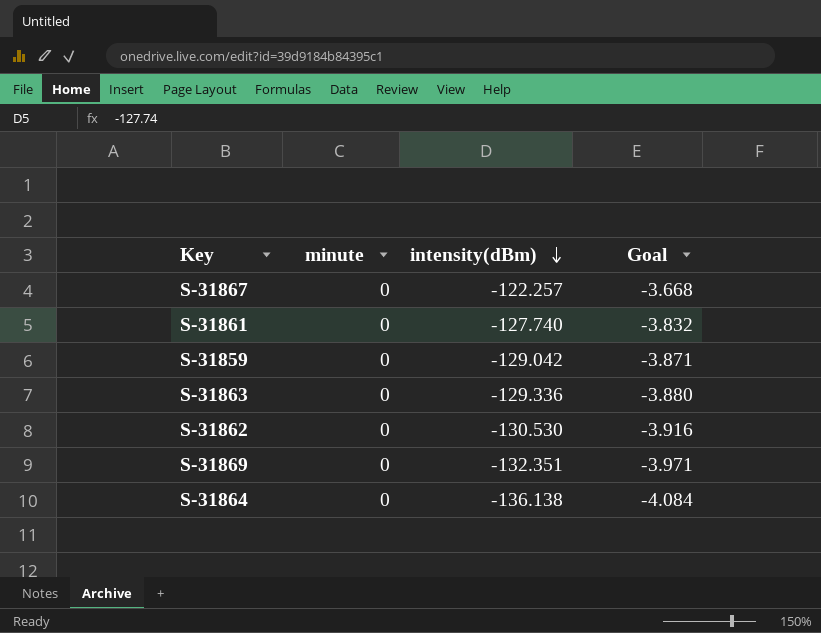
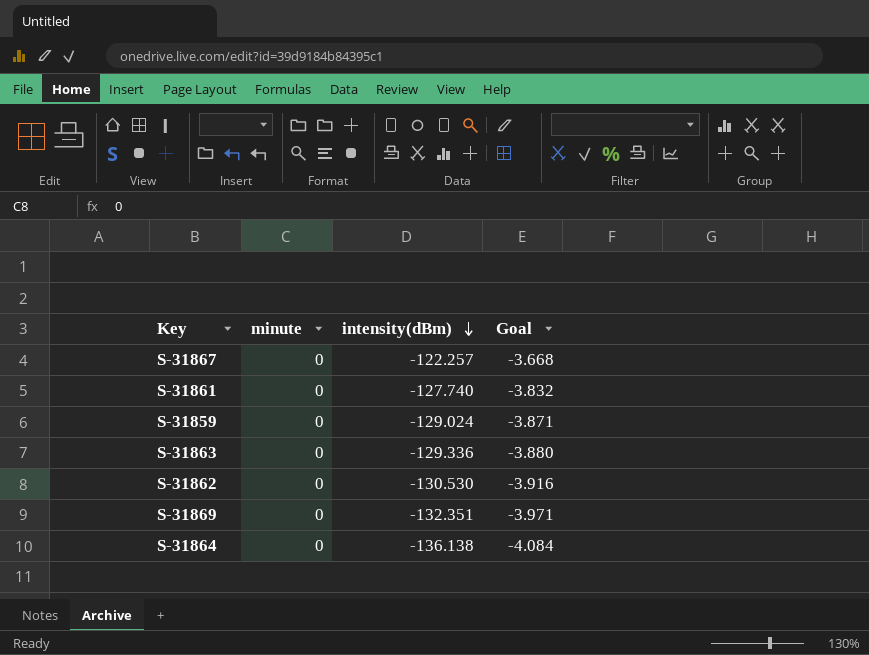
S-31859 | intensity(dBm): -129.042 -> -129.024

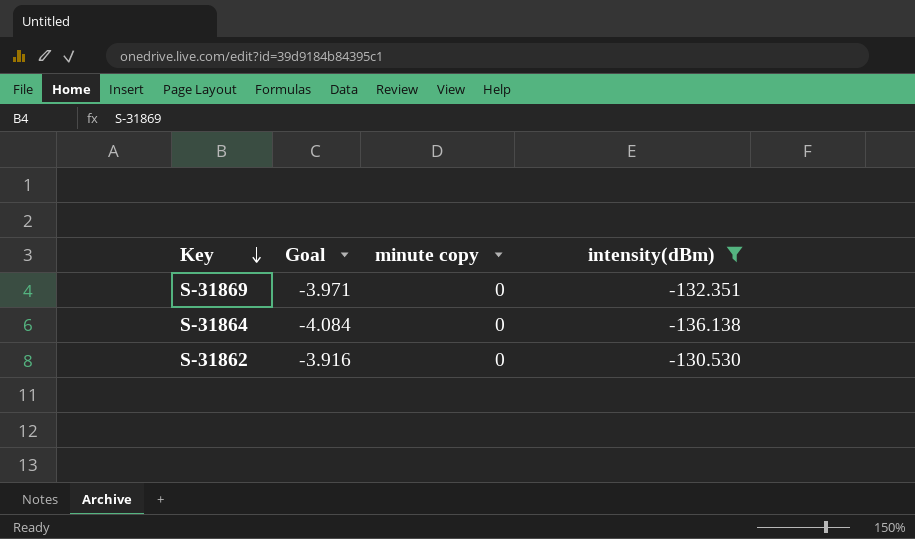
filter: none -> intensity(dBm) <= -130.530
row order: intensity(dBm) descending -> Key descending
column Goal | position: 4 -> 2
column name: minute -> minute copy

